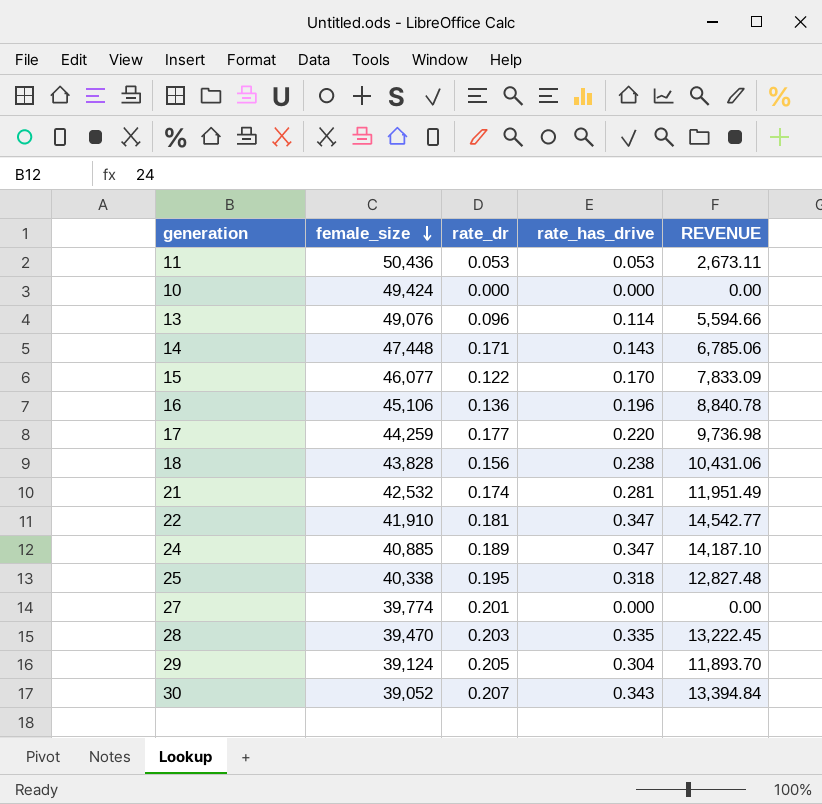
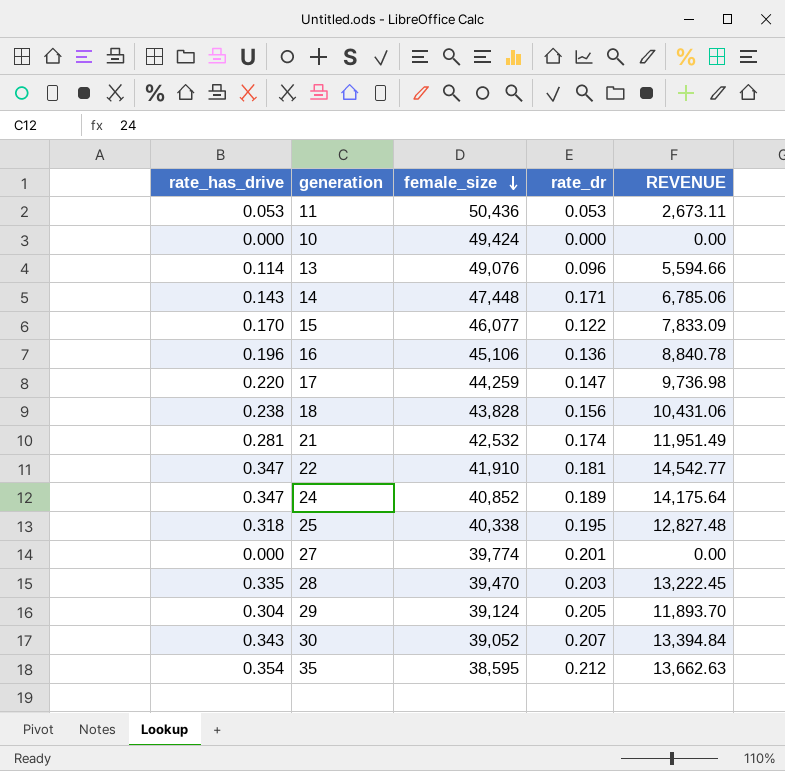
column rate_has_drive | position: 4 -> 1
17 | rate_dr: 0.177 -> 0.147
24 | female_size: 40,885 -> 40,852
24 | REVENUE: 14,187.10 -> 14,175.64
row 35: none -> 0.354 | 38,595 | 0.212 | 13,662.63

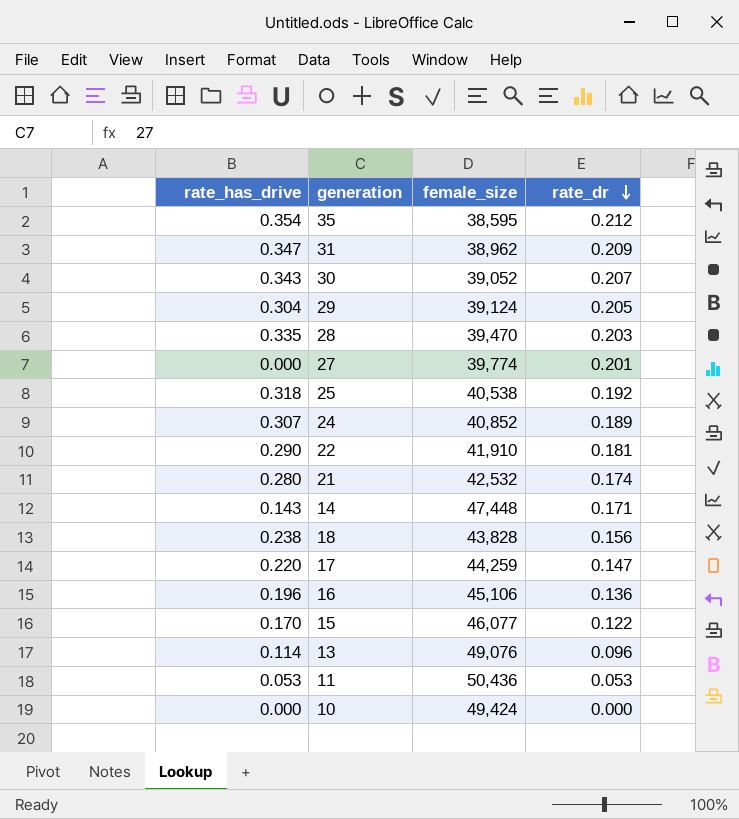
row order: female_size descending -> rate_dr descending
column REVENUE | formula: [rate_has_drive] * [female_size] -> none
row 31: none -> 0.347 | 38,962 | 0.209
25 | female_size: 40,338 -> 40,538
25 | rate_dr: 0.195 -> 0.192
24 | rate_has_drive: 0.347 -> 0.307
22 | rate_has_drive: 0.347 -> 0.290
21 | rate_has_drive: 0.281 -> 0.280

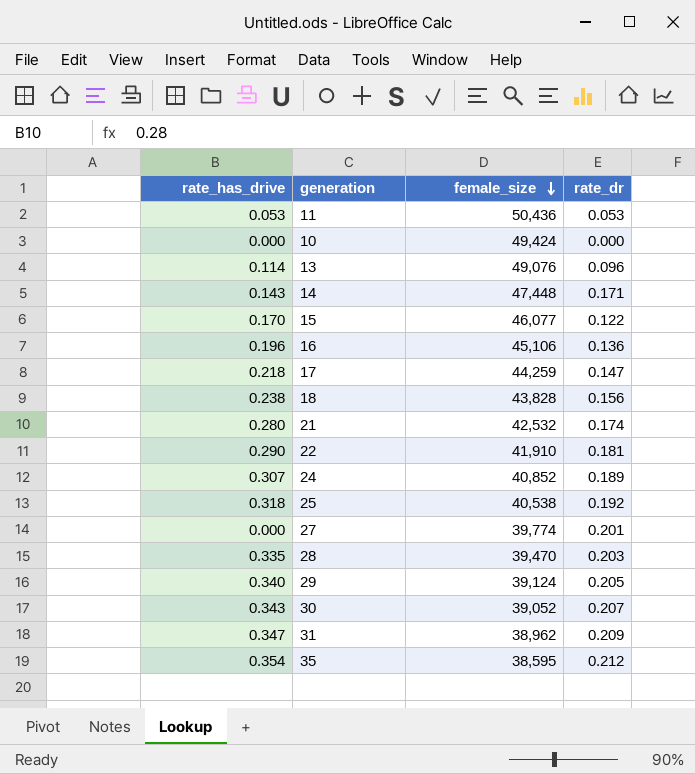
row order: rate_dr descending -> female_size descending
17 | rate_has_drive: 0.220 -> 0.218
29 | rate_has_drive: 0.304 -> 0.340

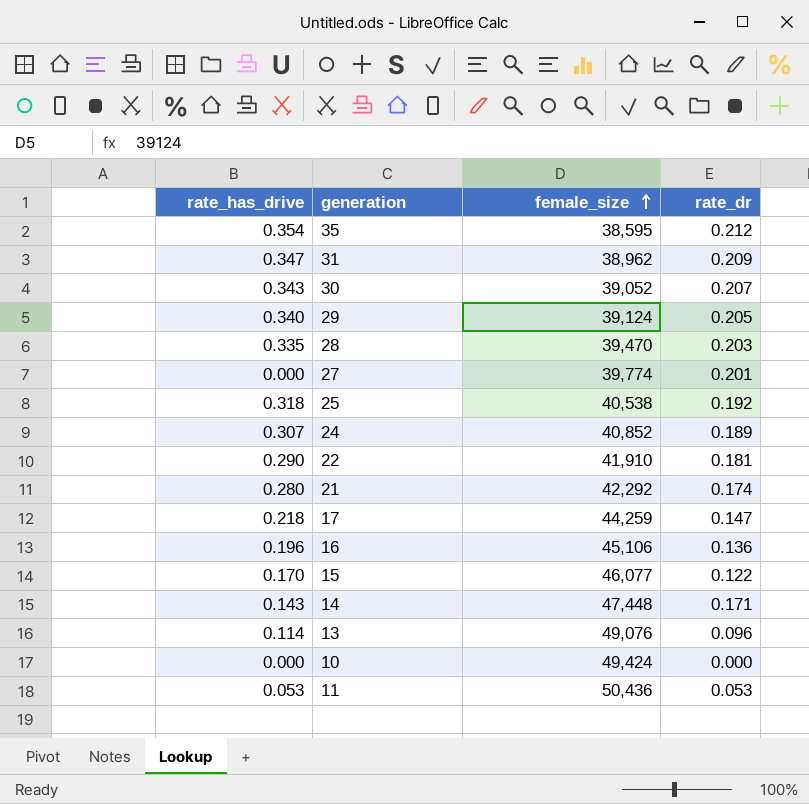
row order: female_size descending -> female_size ascending
row 18: 0.238 | 43,828 | 0.156 -> none
21 | female_size: 42,532 -> 42,292

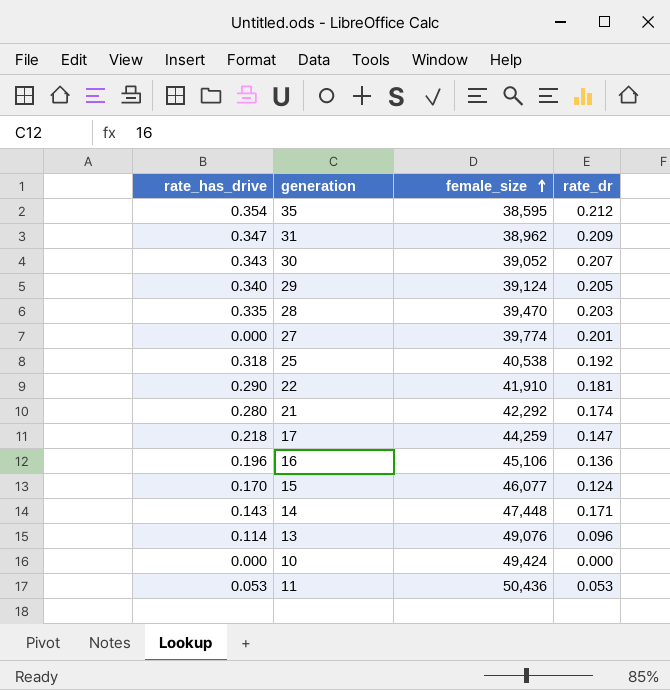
row 24: 0.307 | 40,852 | 0.189 -> none
15 | rate_dr: 0.122 -> 0.124

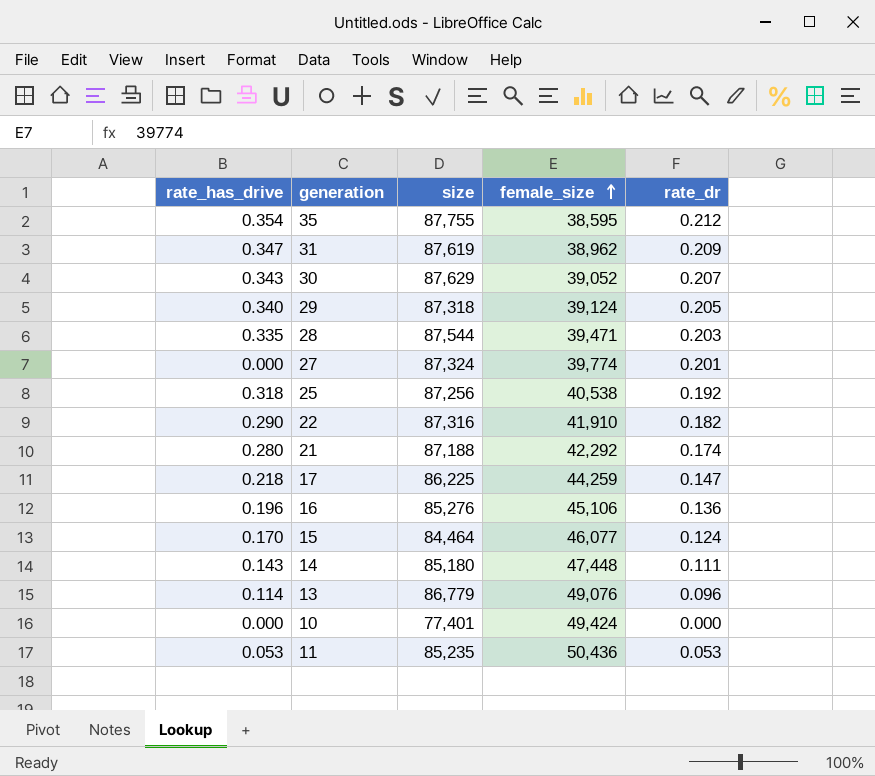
column size | position: none -> 3
28 | female_size: 39,470 -> 39,471
22 | rate_dr: 0.181 -> 0.182
14 | rate_dr: 0.171 -> 0.111

